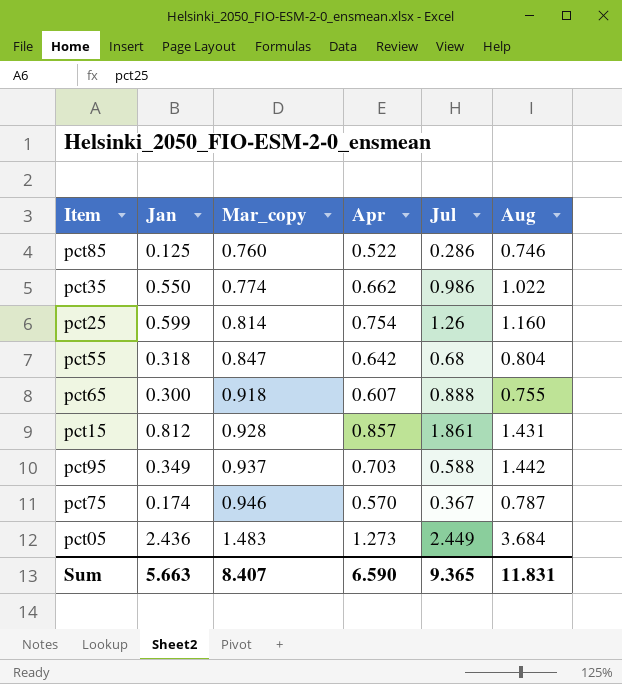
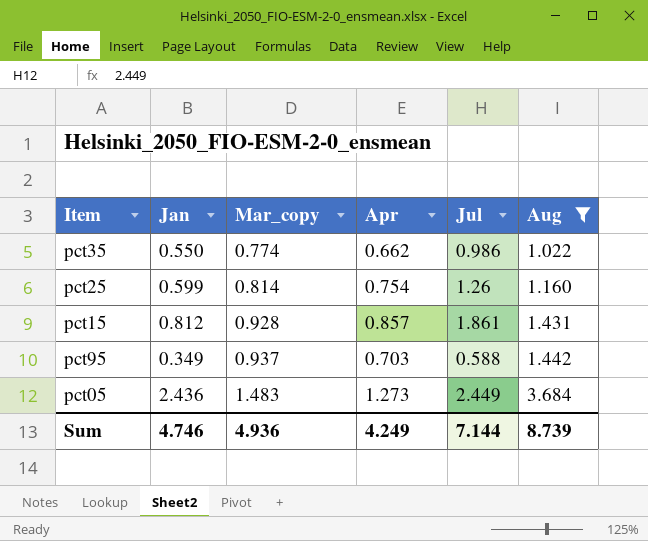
filter: none -> Aug >= 1.022
Sum | Jan: 5.663 -> 4.746
Sum | Mar_copy: 8.407 -> 4.936
Sum | Apr: 6.590 -> 4.249
Sum | Jul: 9.365 -> 7.144
Sum | Aug: 11.831 -> 8.739

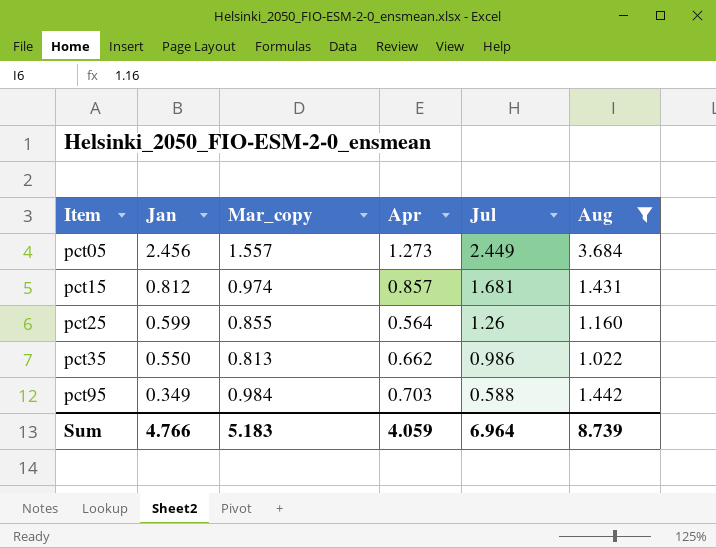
row order: Mar_copy ascending -> Item ascending
pct05 | Jan: 2.436 -> 2.456
pct05 | Mar_copy: 1.483 -> 1.557
pct15 | Mar_copy: 0.928 -> 0.974
pct15 | Jul: 1.861 -> 1.681
pct25 | Mar_copy: 0.814 -> 0.855
pct25 | Apr: 0.754 -> 0.564
pct35 | Mar_copy: 0.774 -> 0.813
pct95 | Mar_copy: 0.937 -> 0.984
Sum | Jan: 4.746 -> 4.766
Sum | Mar_copy: 4.936 -> 5.183
Sum | Apr: 4.249 -> 4.059
Sum | Jul: 7.144 -> 6.964

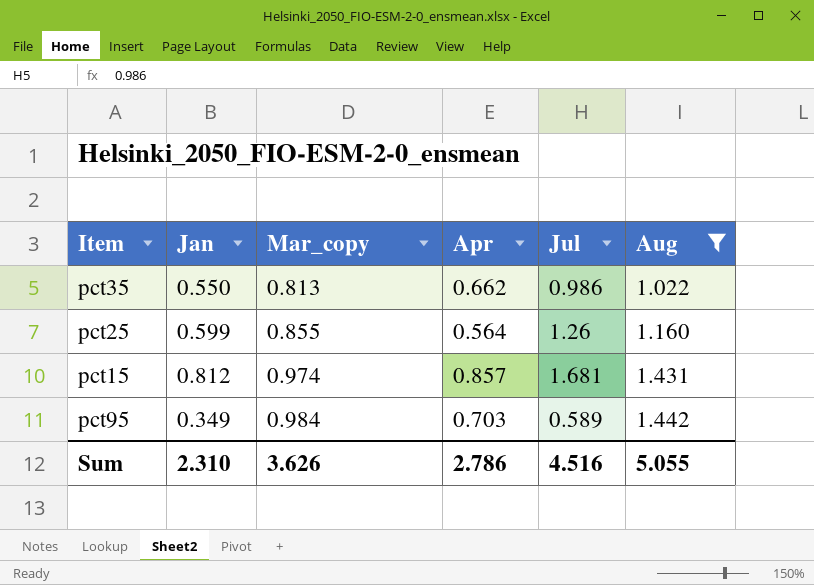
row order: Item ascending -> Mar_copy ascending
row pct05: 2.456 | 1.557 | 1.273 | 2.449 | 3.684 -> none
pct95 | Jul: 0.588 -> 0.589
Sum | Jan: 4.766 -> 2.310
Sum | Mar_copy: 5.183 -> 3.626
Sum | Apr: 4.059 -> 2.786
Sum | Jul: 6.964 -> 4.516
Sum | Aug: 8.739 -> 5.055

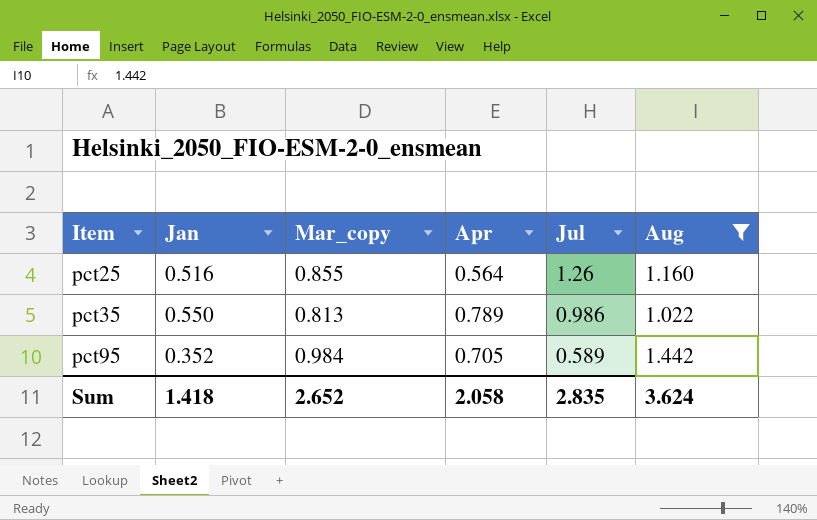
row order: Mar_copy ascending -> Item ascending
row pct15: 0.812 | 0.974 | 0.857 | 1.681 | 1.431 -> none
pct25 | Jan: 0.599 -> 0.516
pct35 | Apr: 0.662 -> 0.789
pct95 | Jan: 0.349 -> 0.352
pct95 | Apr: 0.703 -> 0.705
Sum | Jan: 2.310 -> 1.418
Sum | Mar_copy: 3.626 -> 2.652
Sum | Apr: 2.786 -> 2.058
Sum | Jul: 4.516 -> 2.835
Sum | Aug: 5.055 -> 3.624

